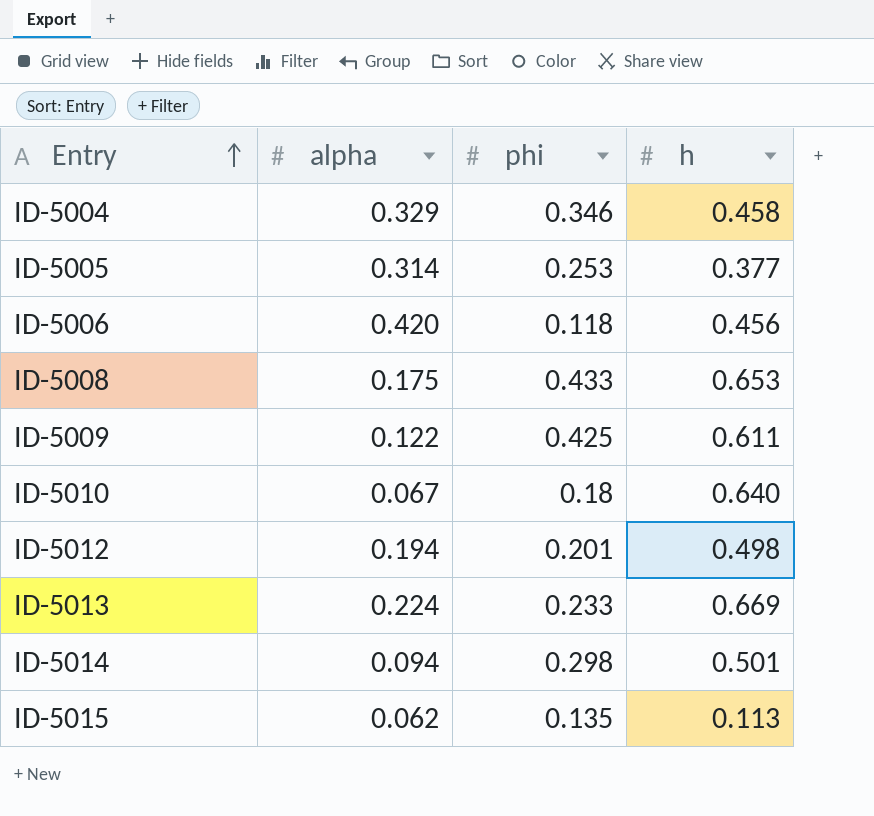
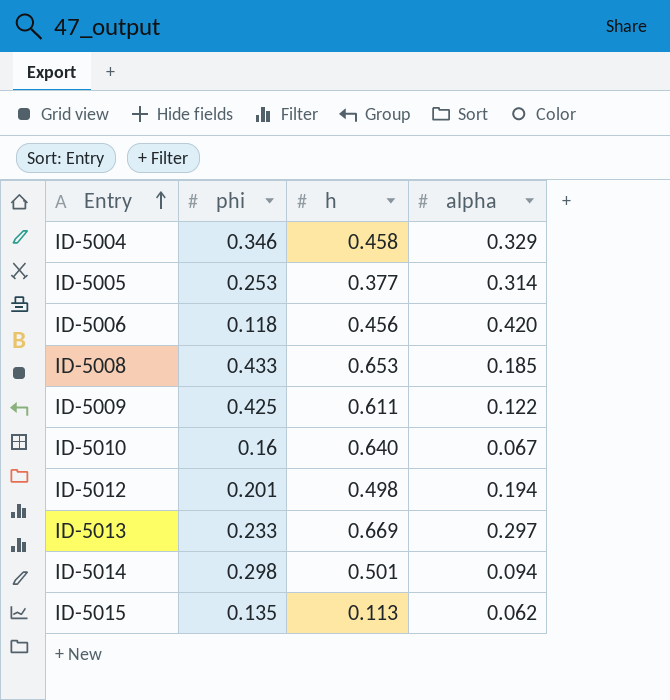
column alpha | position: 2 -> 4
ID-5008 | alpha: 0.175 -> 0.185
ID-5010 | phi: 0.18 -> 0.16
ID-5013 | alpha: 0.224 -> 0.297

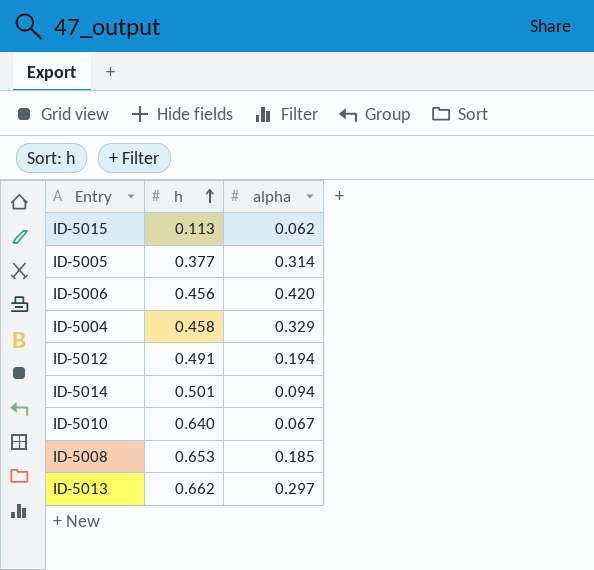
row order: Entry ascending -> h ascending
column phi | position: 2 -> none
row ID-5009: 0.425 | 0.611 | 0.122 -> none
ID-5012 | h: 0.498 -> 0.491
ID-5013 | h: 0.669 -> 0.662

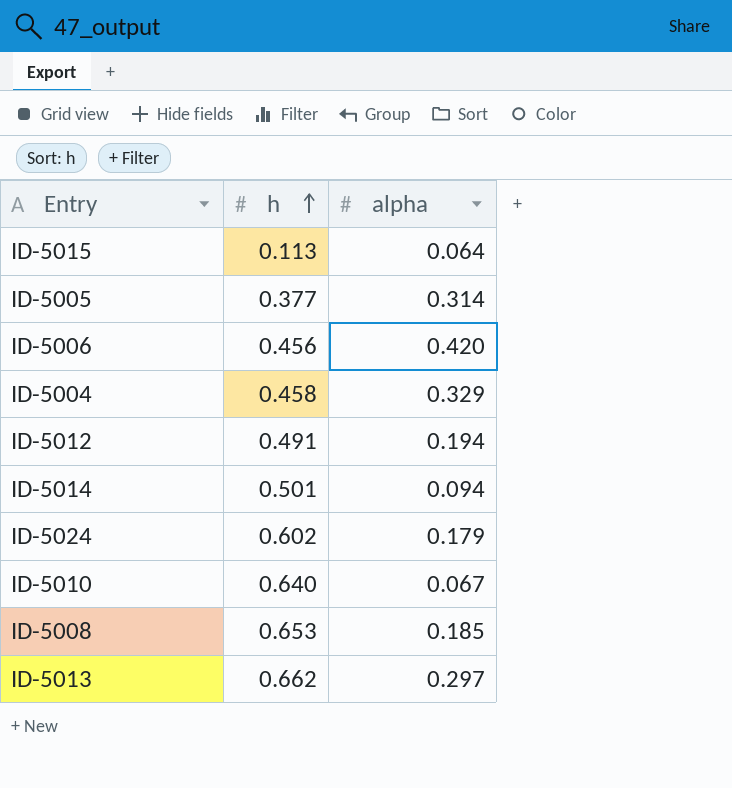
ID-5015 | alpha: 0.062 -> 0.064
row ID-5024: none -> 0.602 | 0.179

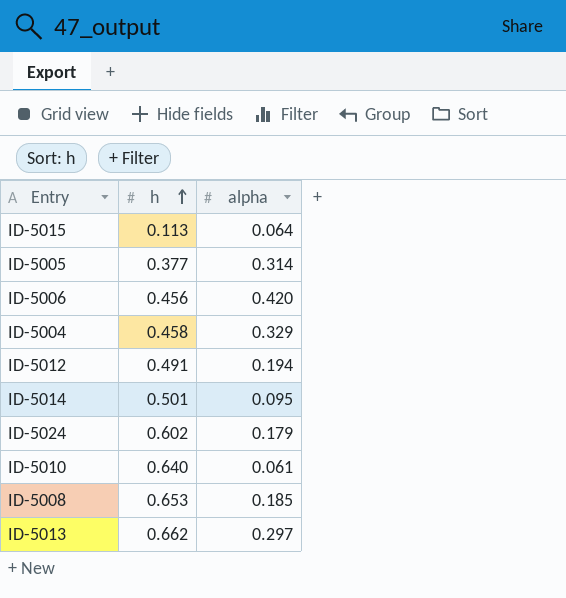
ID-5014 | alpha: 0.094 -> 0.095
ID-5010 | alpha: 0.067 -> 0.061

